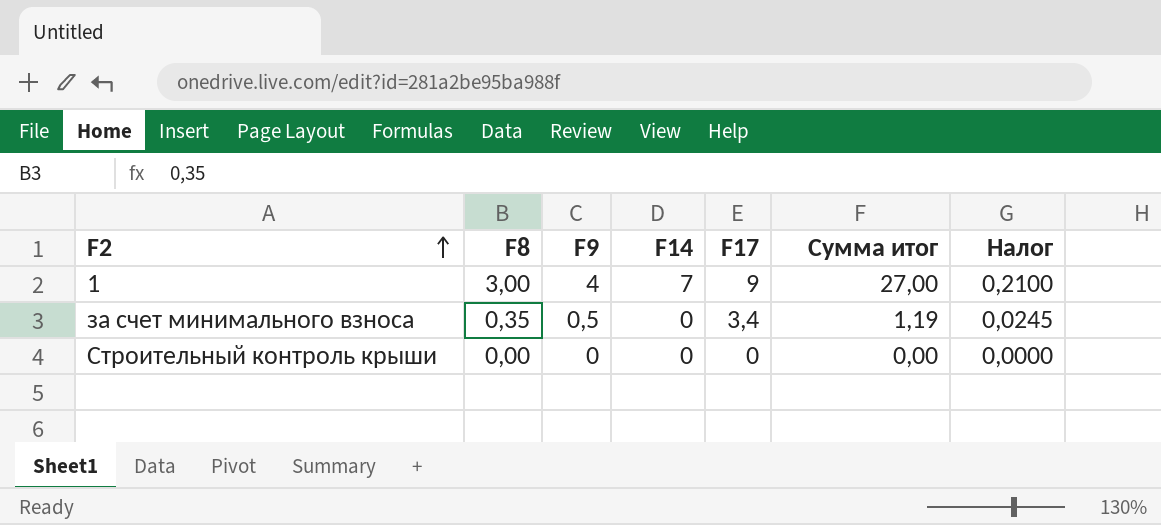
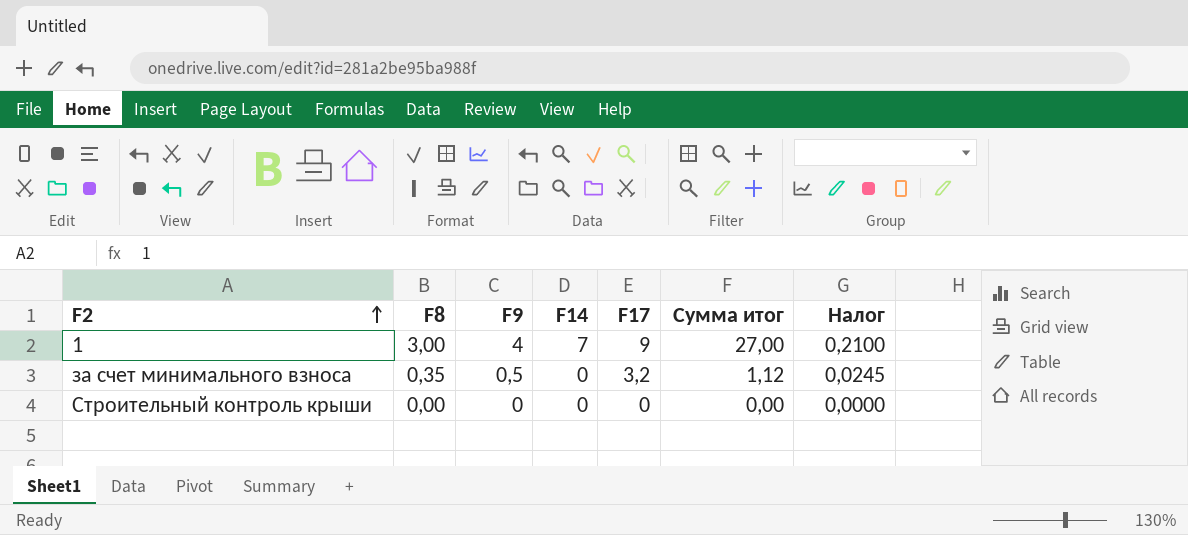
за счет минимального взноса | F17: 3,4 -> 3,2
за счет минимального взноса | Сумма итог: 1,19 -> 1,12

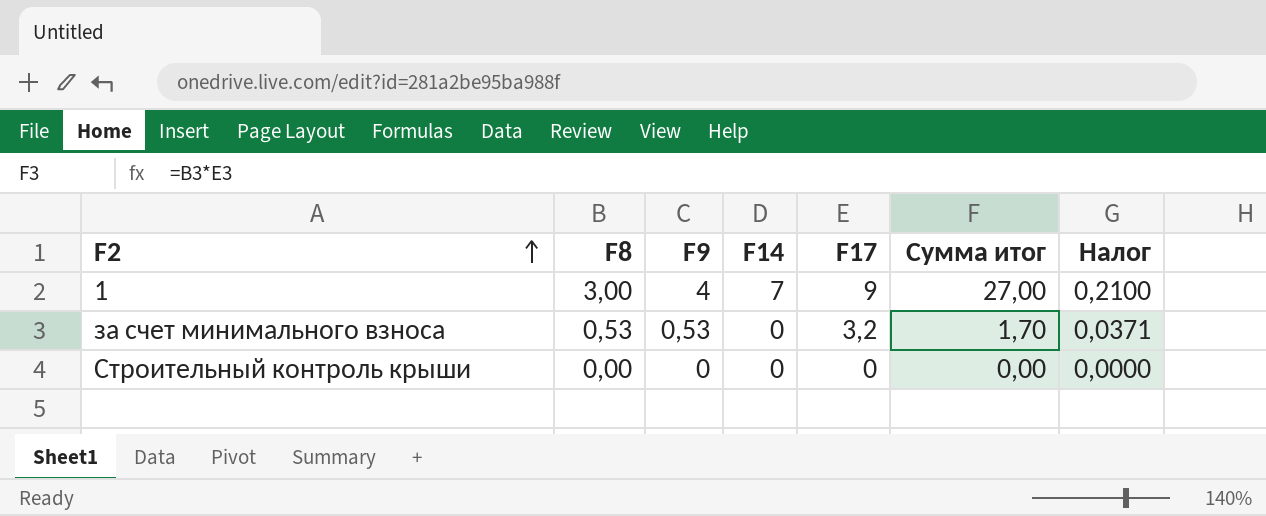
за счет минимального взноса | F8: 0,35 -> 0,53
за счет минимального взноса | F9: 0,5 -> 0,53
за счет минимального взноса | Сумма итог: 1,12 -> 1,70
за счет минимального взноса | Налог: 0,0245 -> 0,0371

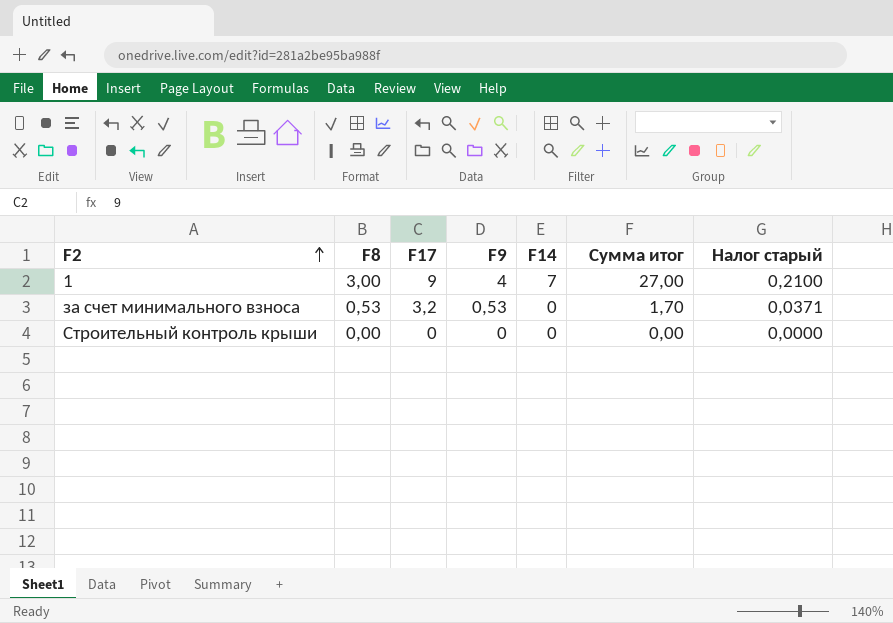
column F17 | position: 5 -> 3
column name: Налог -> Налог старый

